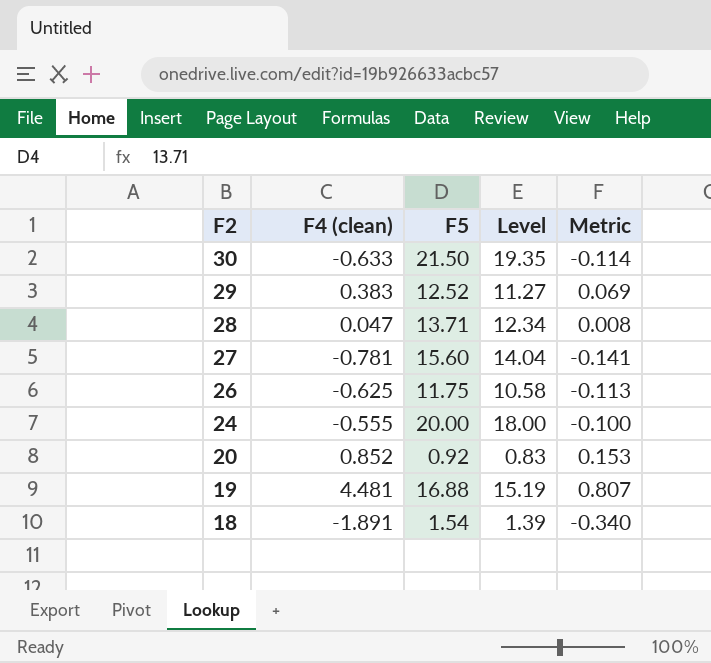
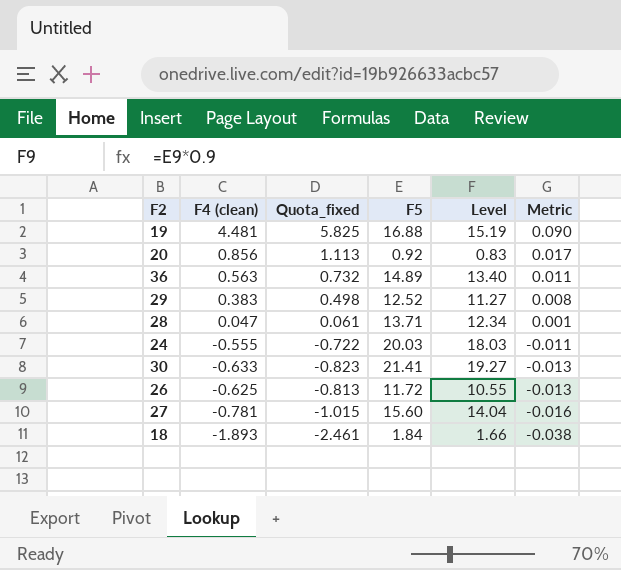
row order: F2 descending -> Metric descending
column Quota_fixed | formula: none -> [F4 (clean)] * 1.3
column Metric | formula: [F4 (clean)] * 0.18 -> [F4 (clean)] * 0.02
20 | F4 (clean): 0.852 -> 0.856
row 36: none -> 0.563 | 0.732 | 14.89 | 13.40 | 0.011
24 | F5: 20.00 -> 20.03
24 | Level: 18.00 -> 18.03
30 | F5: 21.50 -> 21.41
30 | Level: 19.35 -> 19.27
26 | F5: 11.75 -> 11.72
26 | Level: 10.58 -> 10.55
18 | F4 (clean): -1.891 -> -1.893
18 | F5: 1.54 -> 1.84
18 | Level: 1.39 -> 1.66

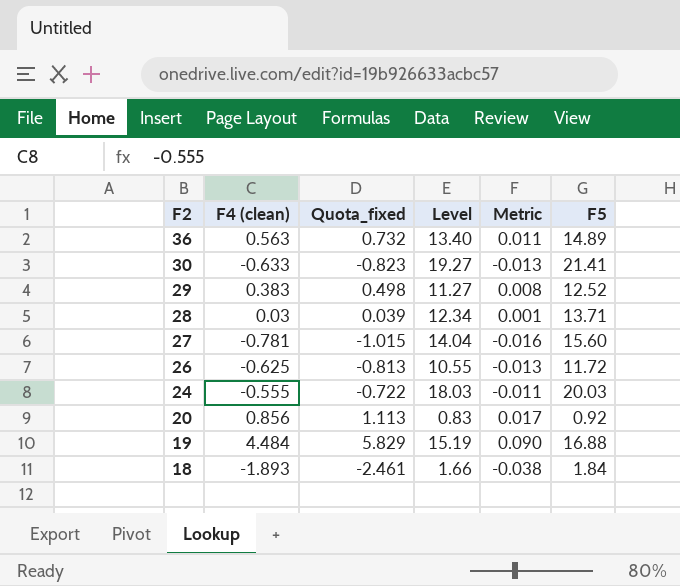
row order: Metric descending -> F2 descending
column F5 | position: 4 -> 6
28 | F4 (clean): 0.047 -> 0.03
28 | Quota_fixed: 0.061 -> 0.039
19 | F4 (clean): 4.481 -> 4.484
19 | Quota_fixed: 5.825 -> 5.829

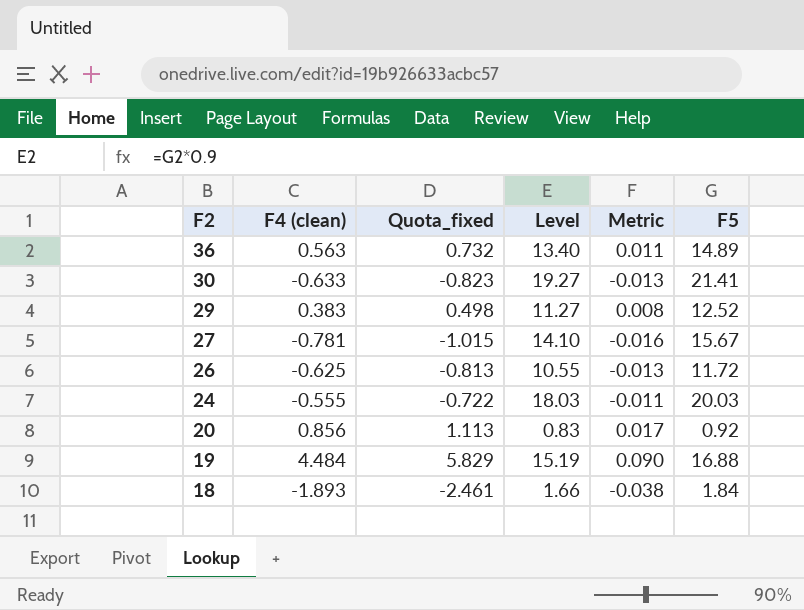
row 28: 0.03 | 0.039 | 12.34 | 0.001 | 13.71 -> none
27 | Level: 14.04 -> 14.10
27 | F5: 15.60 -> 15.67

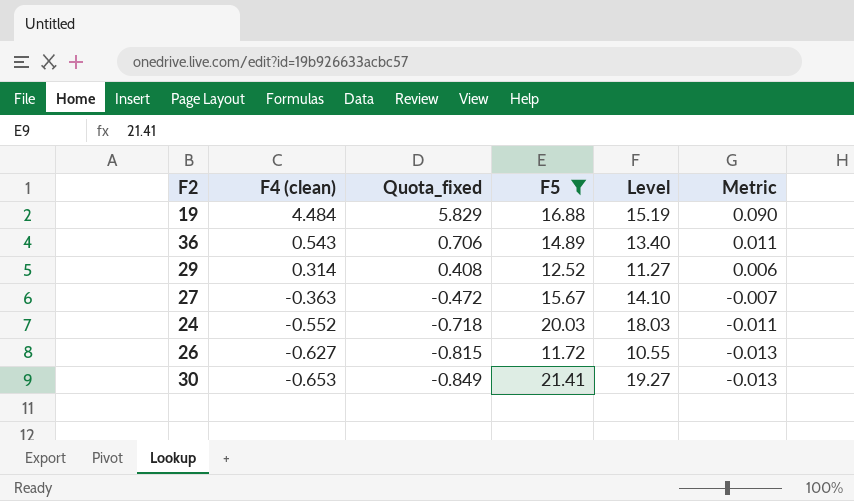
filter: none -> F5 >= 11.72
row order: F2 descending -> F4 (clean) descending
column F5 | position: 6 -> 4
36 | F4 (clean): 0.563 -> 0.543
36 | Quota_fixed: 0.732 -> 0.706
29 | F4 (clean): 0.383 -> 0.314
29 | Quota_fixed: 0.498 -> 0.408
29 | Metric: 0.008 -> 0.006
27 | F4 (clean): -0.781 -> -0.363
27 | Quota_fixed: -1.015 -> -0.472
27 | Metric: -0.016 -> -0.007
24 | F4 (clean): -0.555 -> -0.552
24 | Quota_fixed: -0.722 -> -0.718
26 | F4 (clean): -0.625 -> -0.627
26 | Quota_fixed: -0.813 -> -0.815
30 | F4 (clean): -0.633 -> -0.653
30 | Quota_fixed: -0.823 -> -0.849

